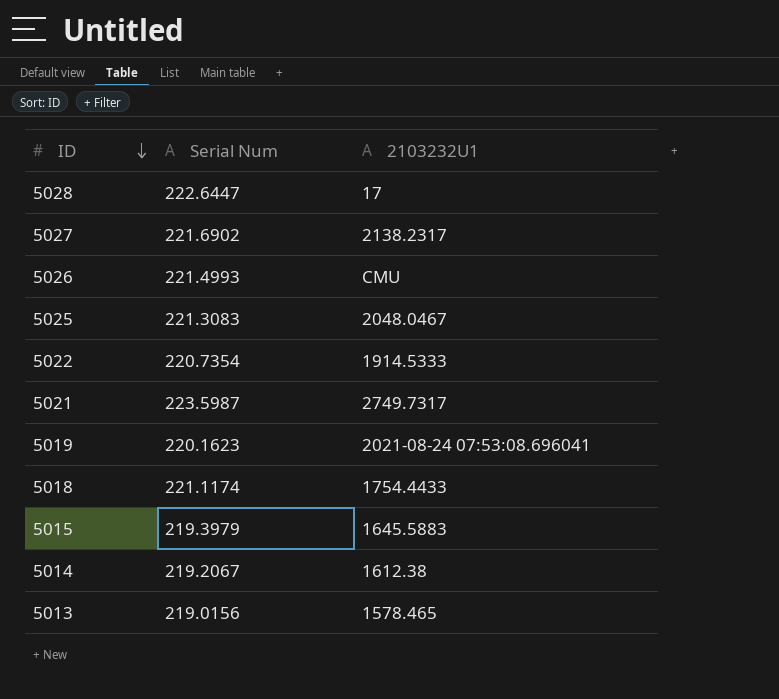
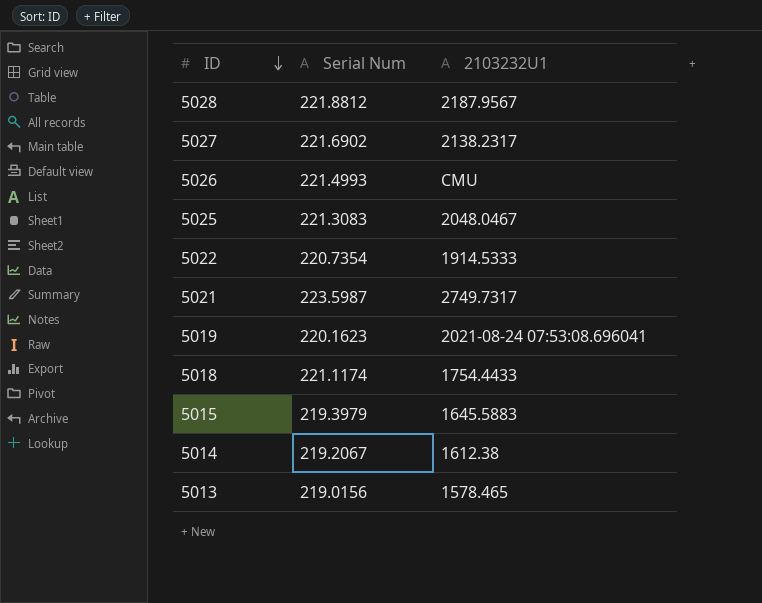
5028 | Serial Num: 222.6447 -> 221.8812
5028 | 2103232U1: 17 -> 2187.9567

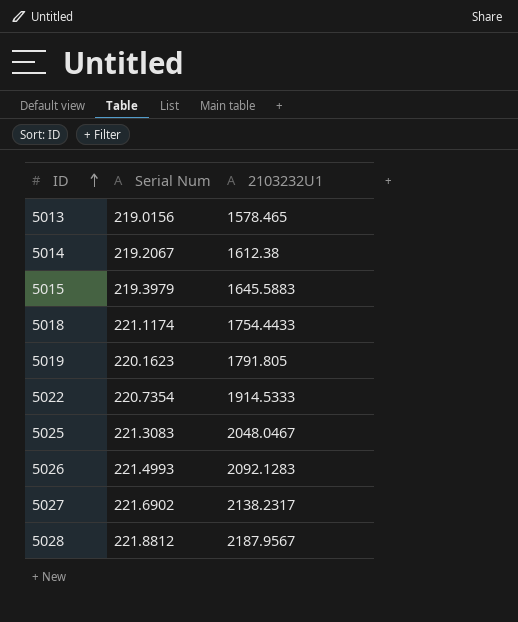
row order: ID descending -> ID ascending
row 5021: 223.5987 | 2749.7317 -> none
5019 | 2103232U1: 2021-08-24 07:53:08.696041 -> 1791.805
5026 | 2103232U1: CMU -> 2092.1283

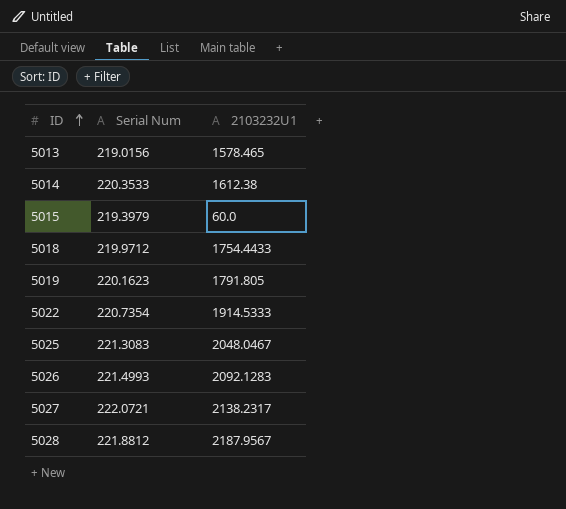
5014 | Serial Num: 219.2067 -> 220.3533
5015 | 2103232U1: 1645.5883 -> 60.0
5018 | Serial Num: 221.1174 -> 219.9712
5027 | Serial Num: 221.6902 -> 222.0721

